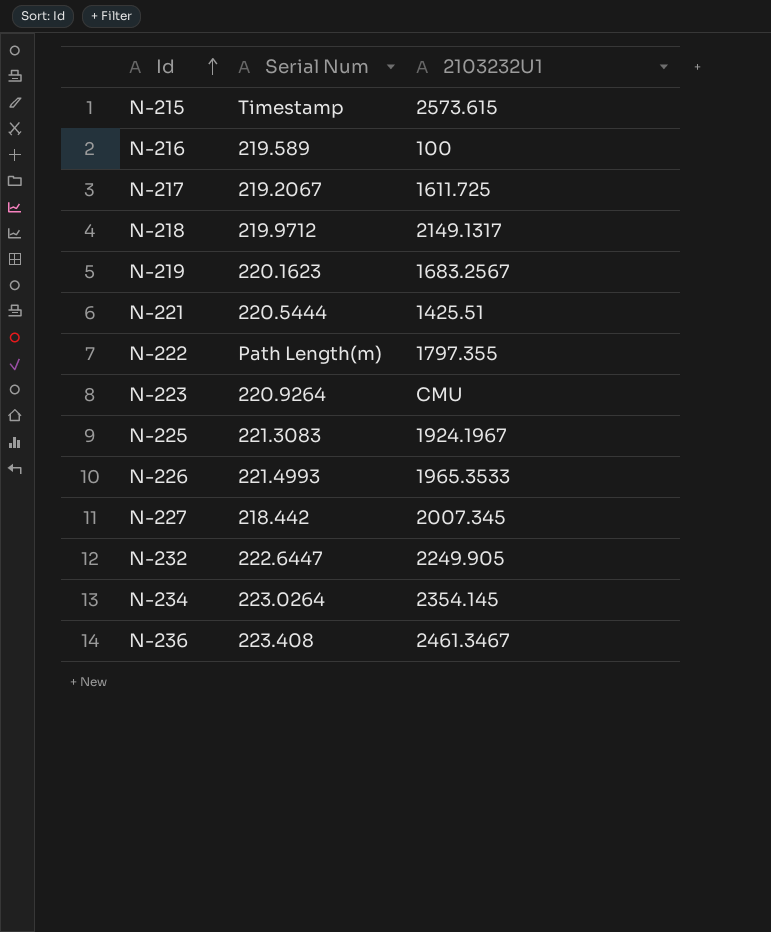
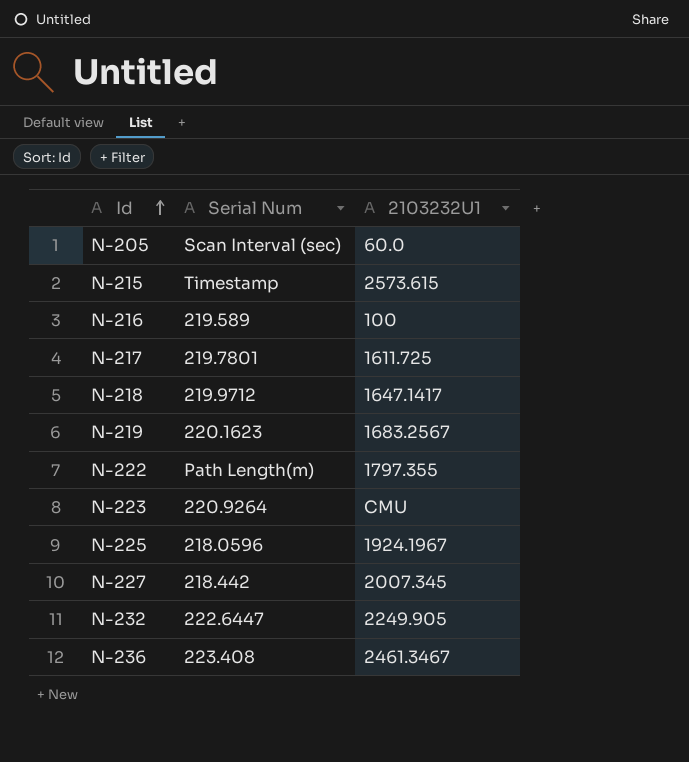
row N-221: 220.5444 | 1425.51 -> none
row N-226: 221.4993 | 1965.3533 -> none
row N-234: 223.0264 | 2354.145 -> none
row N-205: none -> Scan Interval (sec) | 60.0
N-217 | Serial Num: 219.2067 -> 219.7801
N-218 | 2103232U1: 2149.1317 -> 1647.1417
N-225 | Serial Num: 221.3083 -> 218.0596

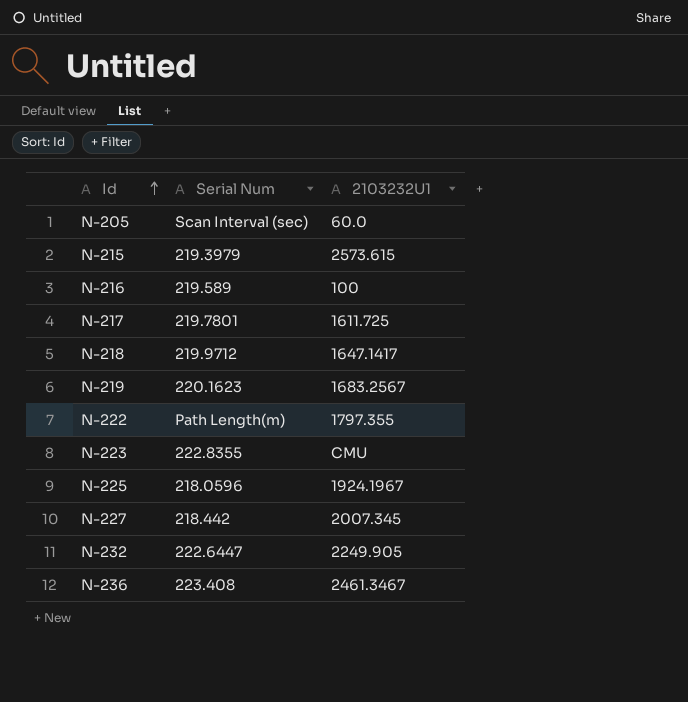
N-215 | Serial Num: Timestamp -> 219.3979
N-223 | Serial Num: 220.9264 -> 222.8355

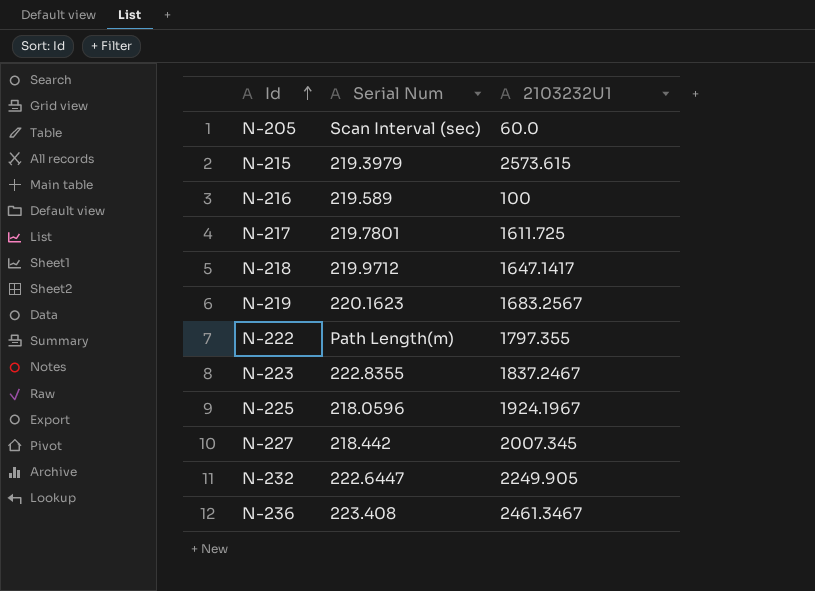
N-223 | 2103232U1: CMU -> 1837.2467

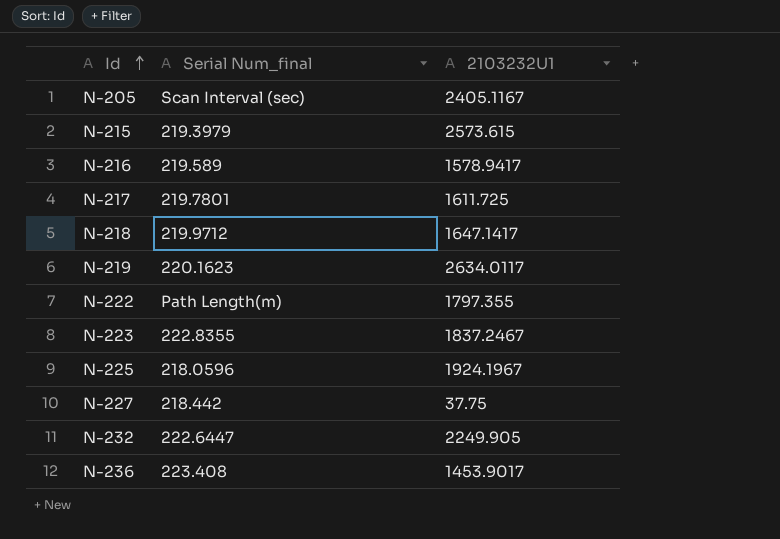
column name: Serial Num -> Serial Num_final
N-205 | 2103232U1: 60.0 -> 2405.1167
N-216 | 2103232U1: 100 -> 1578.9417
N-219 | 2103232U1: 1683.2567 -> 2634.0117
N-227 | 2103232U1: 2007.345 -> 37.75
N-236 | 2103232U1: 2461.3467 -> 1453.9017

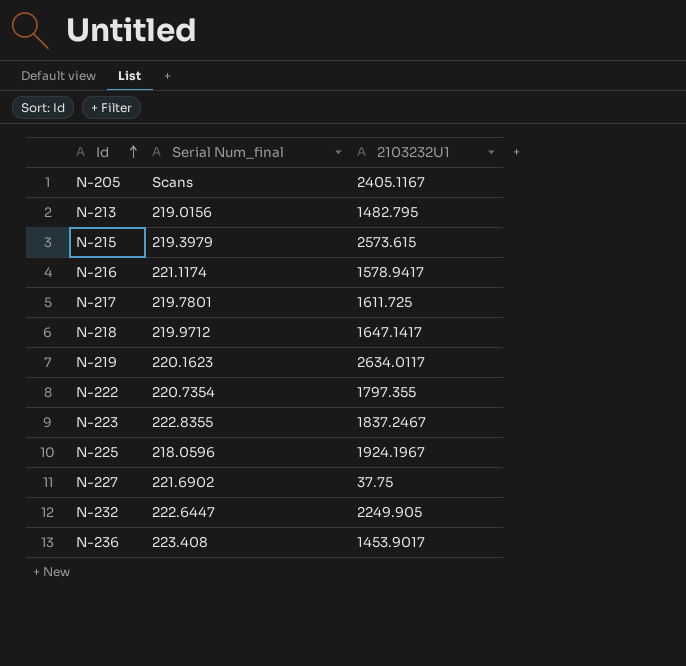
N-205 | Serial Num_final: Scan Interval (sec) -> Scans
row N-213: none -> 219.0156 | 1482.795
N-216 | Serial Num_final: 219.589 -> 221.1174
N-222 | Serial Num_final: Path Length(m) -> 220.7354
N-227 | Serial Num_final: 218.442 -> 221.6902

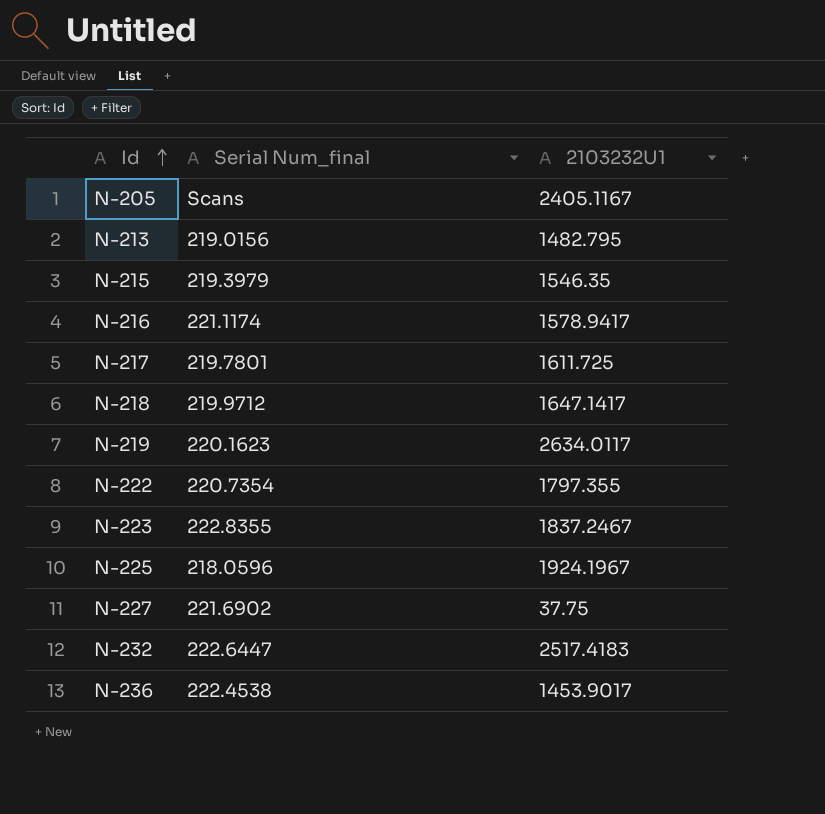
N-215 | 2103232U1: 2573.615 -> 1546.35
N-232 | 2103232U1: 2249.905 -> 2517.4183
N-236 | Serial Num_final: 223.408 -> 222.4538

